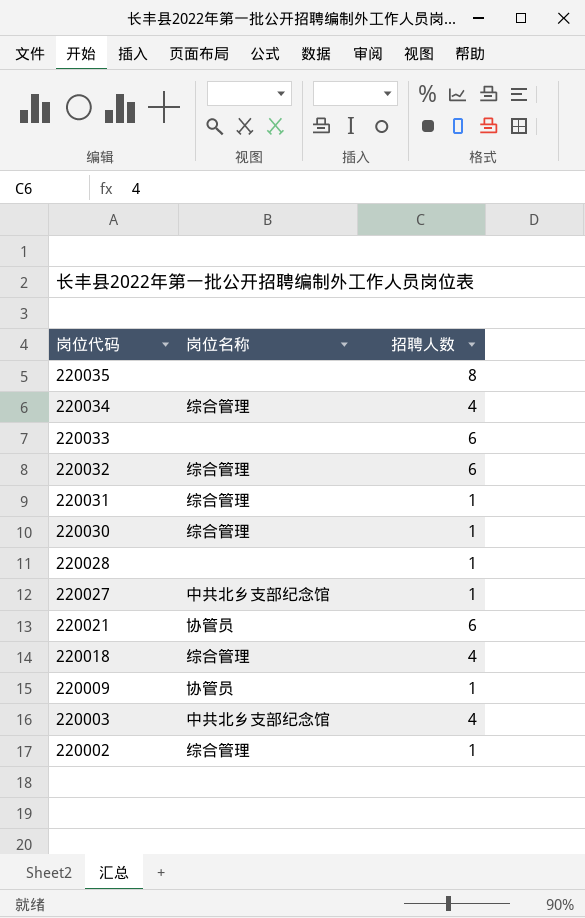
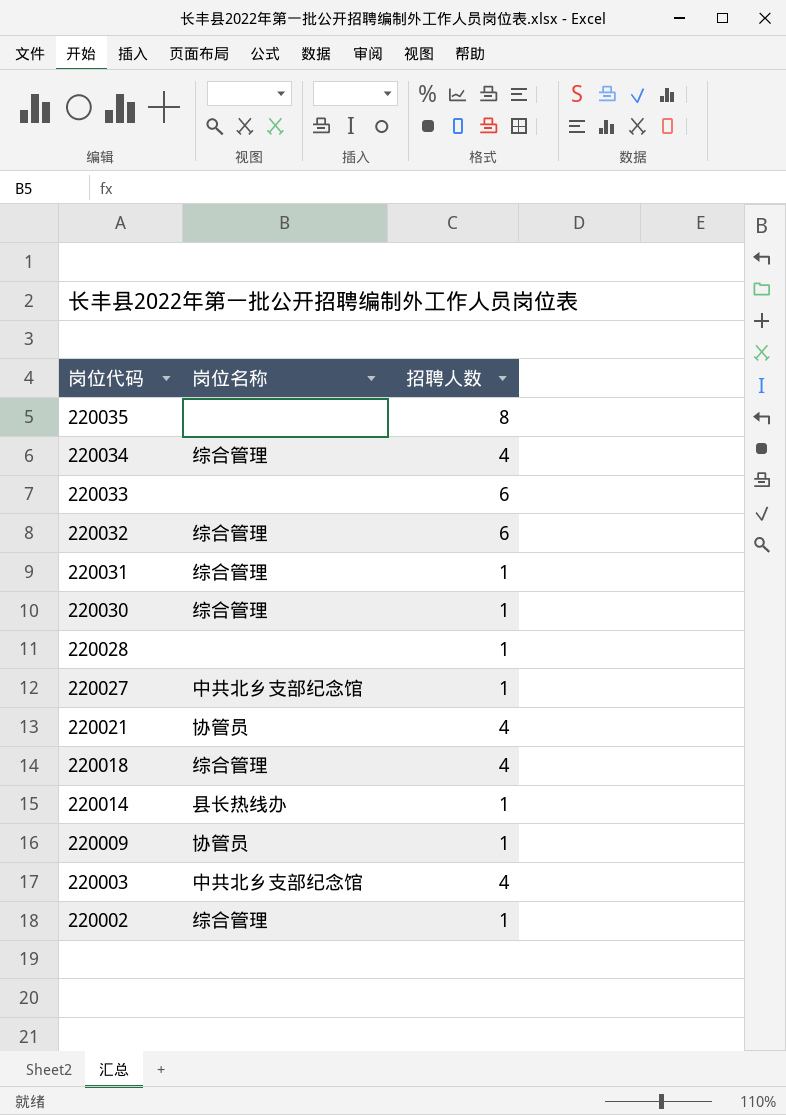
220021 | 招聘人数: 6 -> 4
row 220014: none -> 县长热线办 | 1

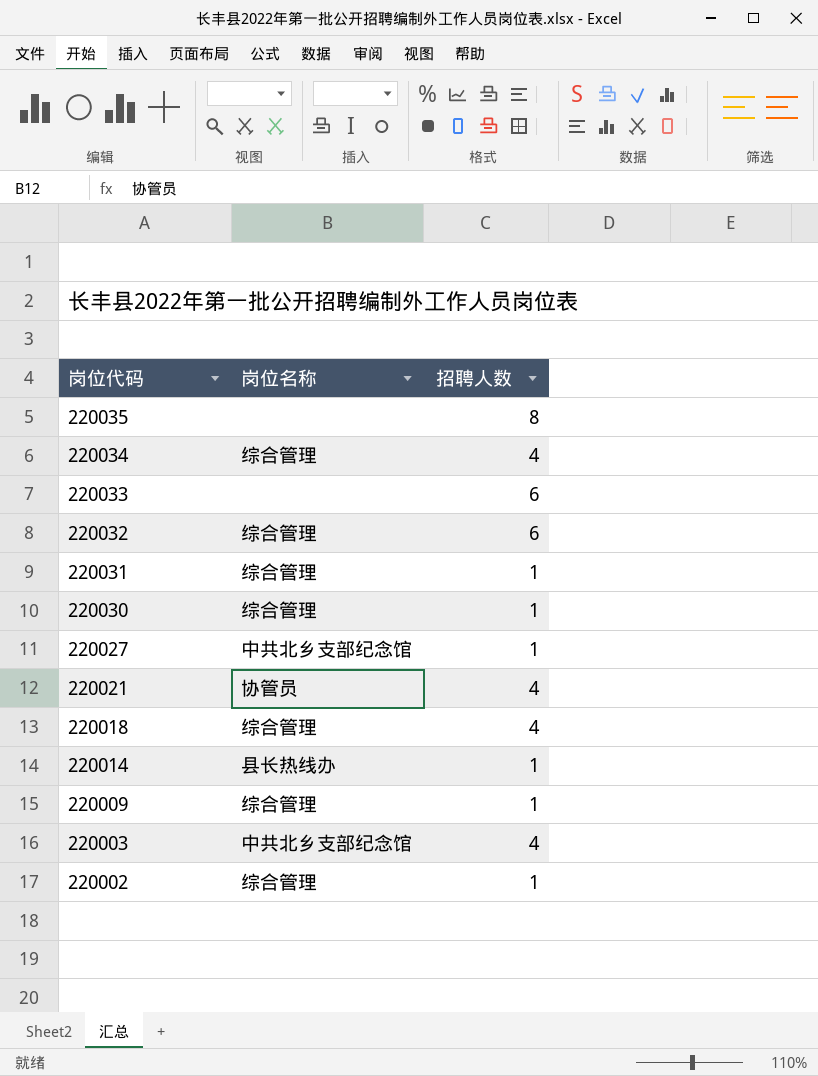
row 220028: none | 1 -> none
220009 | 岗位名称: 协管员 -> 综合管理

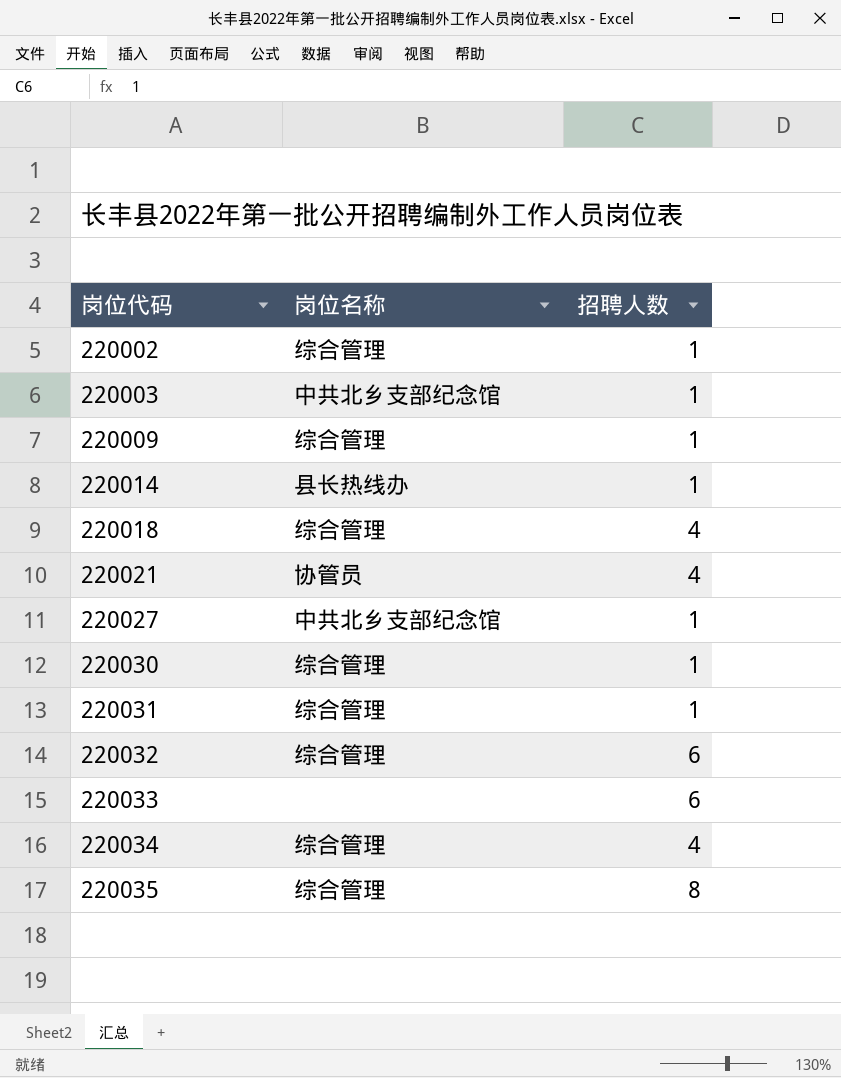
row order: 岗位代码 descending -> 岗位代码 ascending
220003 | 招聘人数: 4 -> 1
220035 | 岗位名称: none -> 综合管理

